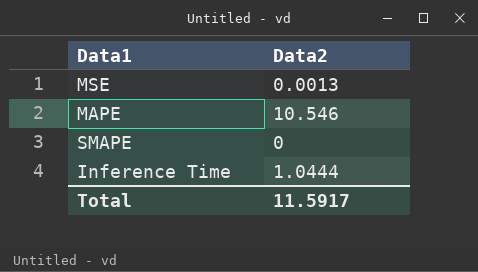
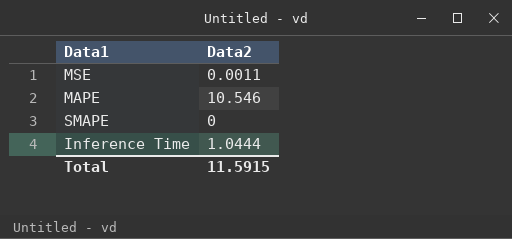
MSE | Data2: 0.0013 -> 0.0011
Total | Data2: 11.5917 -> 11.5915

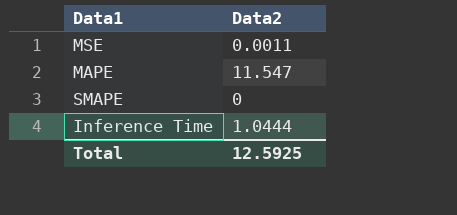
MAPE | Data2: 10.546 -> 11.547
Total | Data2: 11.5915 -> 12.5925

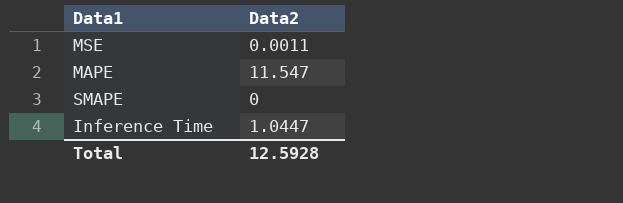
Inference Time | Data2: 1.0444 -> 1.0447
Total | Data2: 12.5925 -> 12.5928

